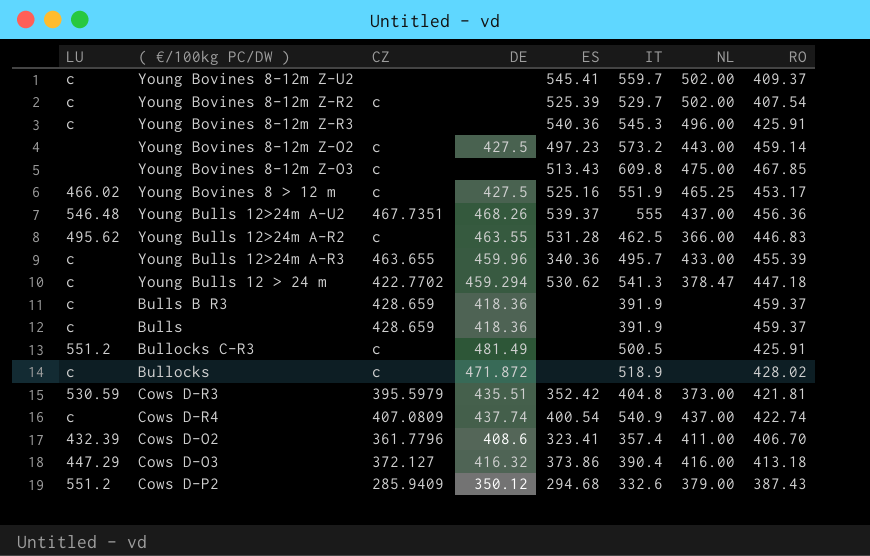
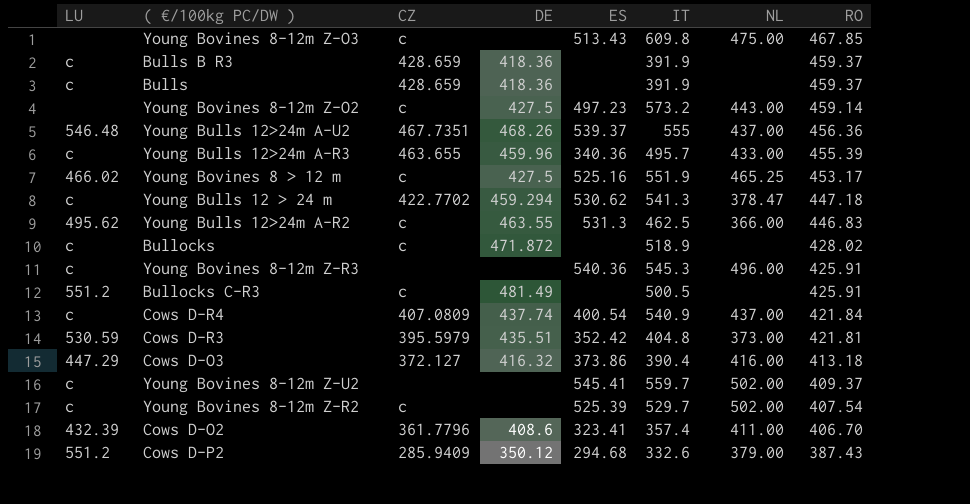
row order: none -> RO descending
Young Bulls 12>24m A-R2 | ES: 531.28 -> 531.3
Cows D-R4 | RO: 422.74 -> 421.84

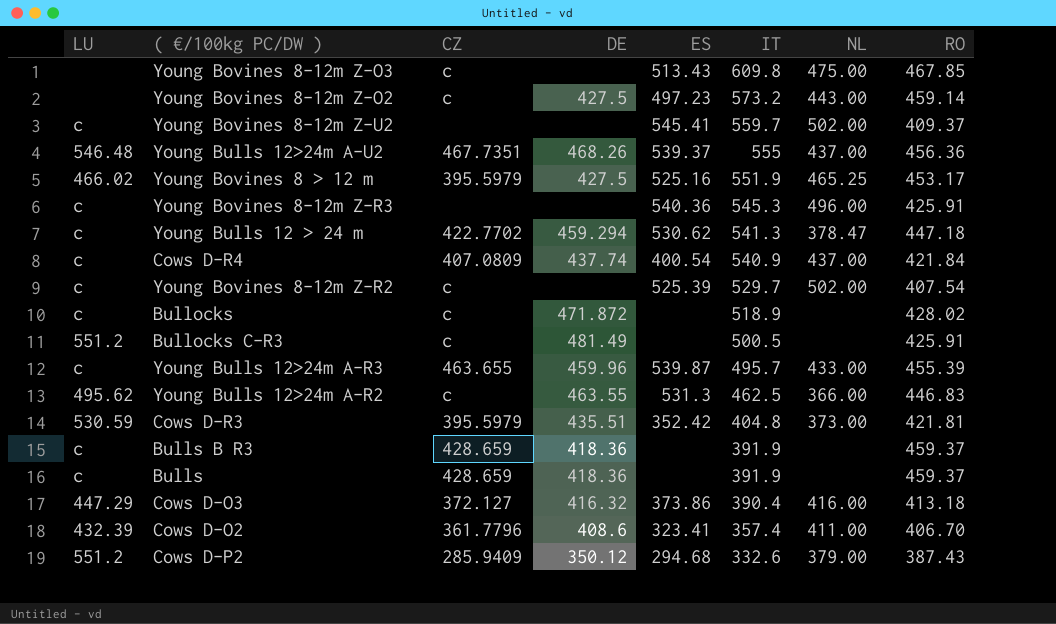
row order: RO descending -> IT descending
Young Bovines 8 > 12 m | CZ: c -> 395.5979
Young Bulls 12>24m A-R3 | ES: 340.36 -> 539.87

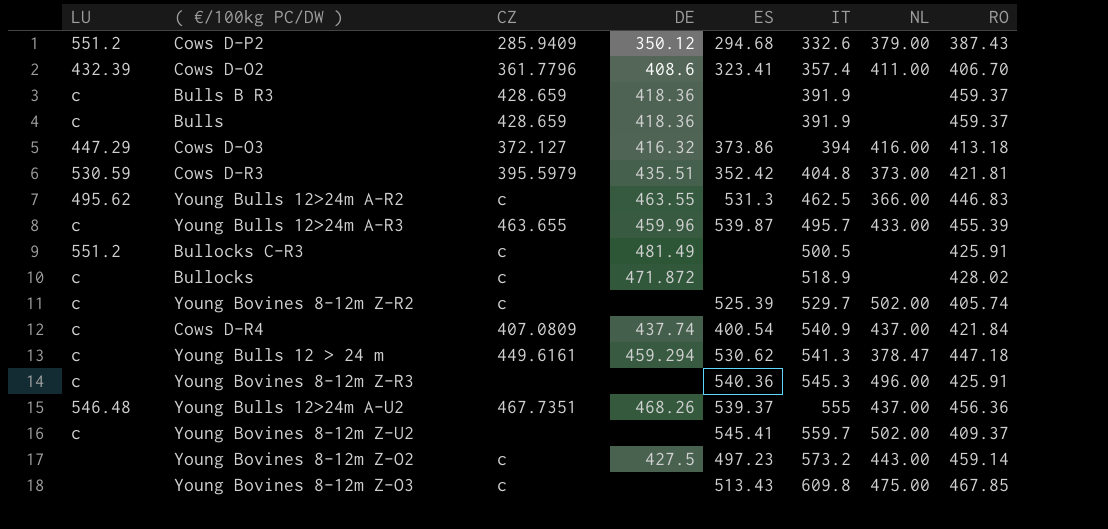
row order: IT descending -> IT ascending
row Young Bovines 8 > 12 m: 466.02 | 395.5979 | 427.5 | 525.16 | 551.9 | 465.25 | 453.17 -> none
Cows D-O3 | IT: 390.4 -> 394
Young Bovines 8-12m Z-R2 | RO: 407.54 -> 405.74
Young Bulls 12 > 24 m | CZ: 422.7702 -> 449.6161

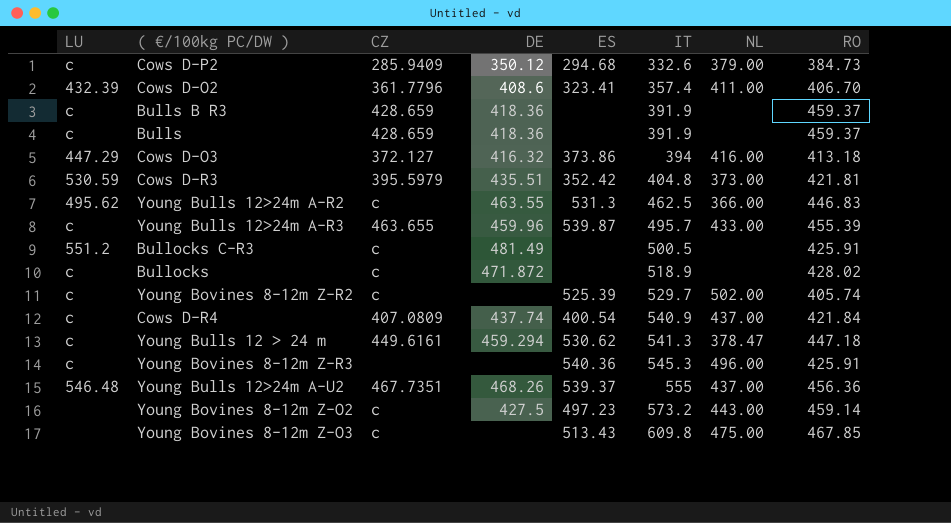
row Young Bovines 8-12m Z-U2: c | none | none | 545.41 | 559.7 | 502.00 | 409.37 -> none
Cows D-P2 | LU: 551.2 -> c
Cows D-P2 | RO: 387.43 -> 384.73

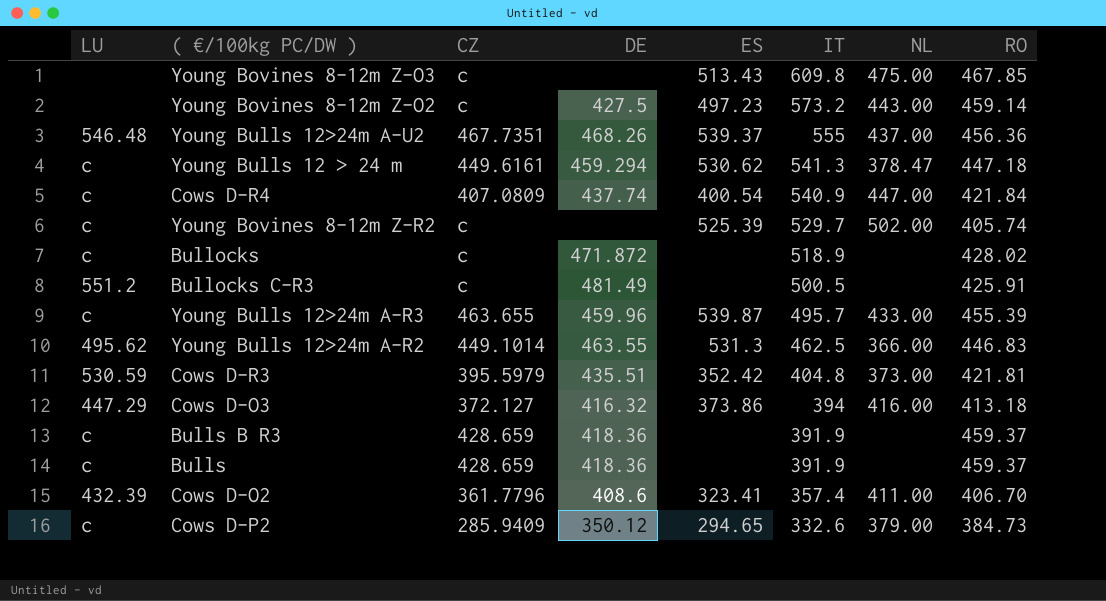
row order: IT ascending -> IT descending
row Young Bovines 8-12m Z-R3: c | none | none | 540.36 | 545.3 | 496.00 | 425.91 -> none
Cows D-R4 | NL: 437.00 -> 447.00
Young Bulls 12>24m A-R2 | CZ: c -> 449.1014
Cows D-P2 | ES: 294.68 -> 294.65

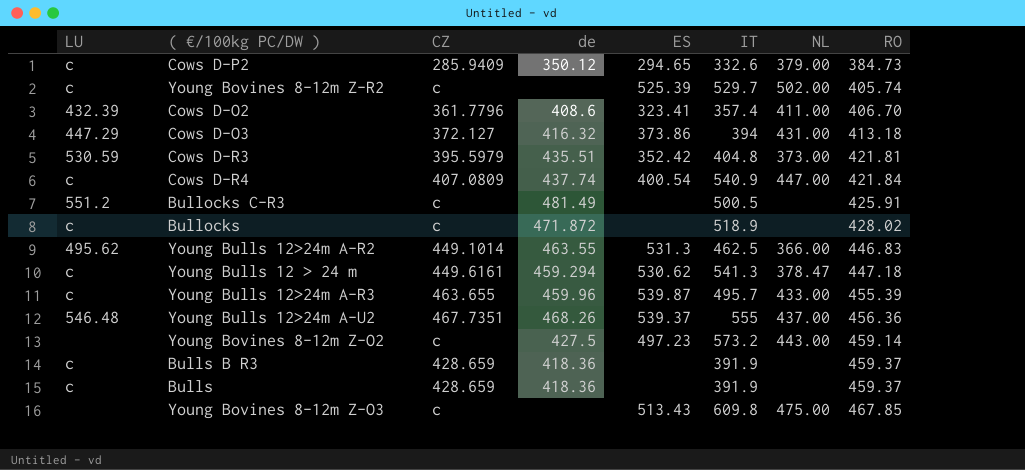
row order: IT descending -> RO ascending
column name: DE -> de
Cows D-O3 | NL: 416.00 -> 431.00

